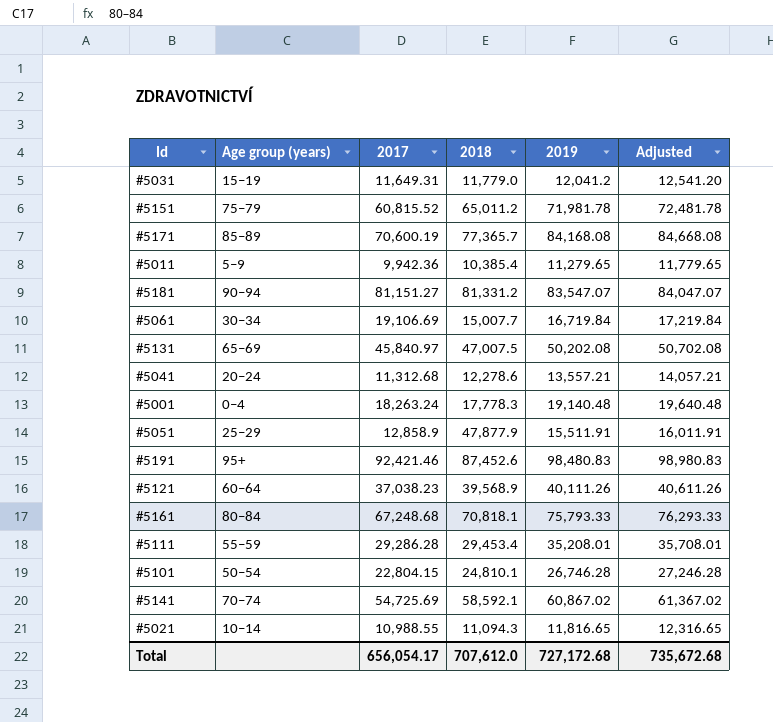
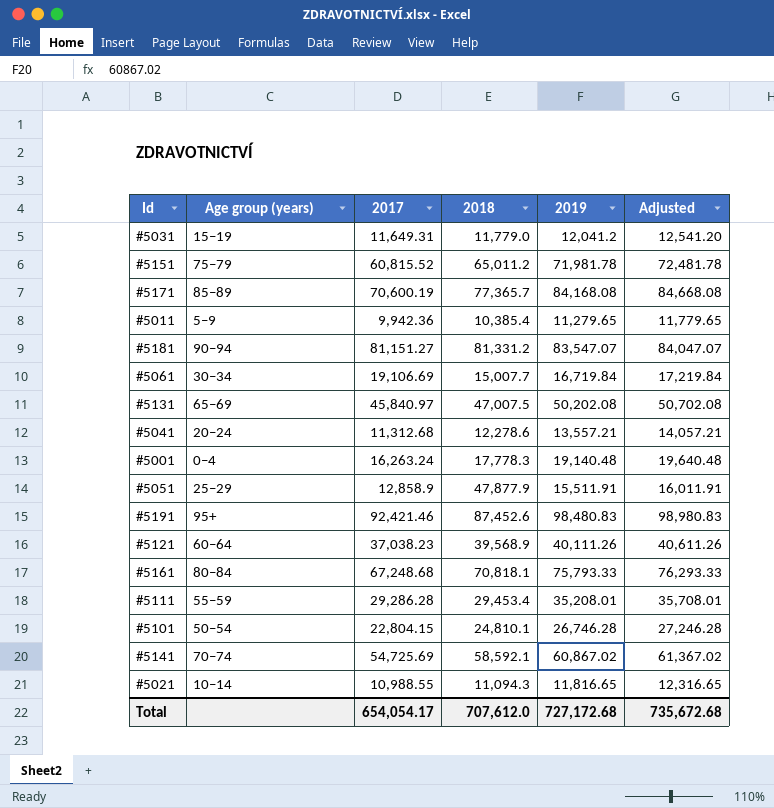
#5001 | 2017: 18,263.24 -> 16,263.24
Total | 2017: 656,054.17 -> 654,054.17

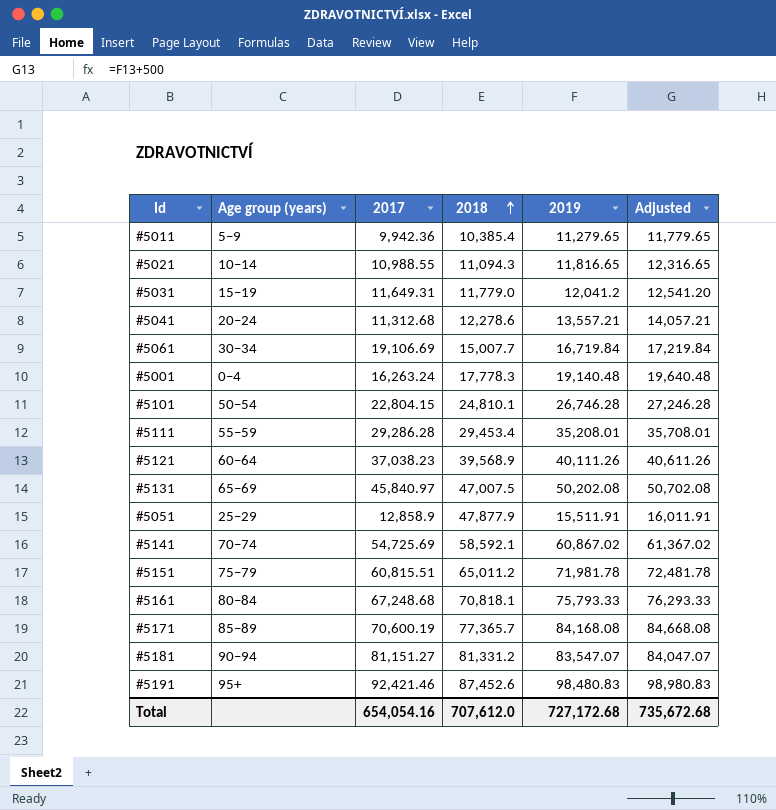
row order: none -> 2018 ascending
#5151 | 2017: 60,815.52 -> 60,815.51
Total | 2017: 654,054.17 -> 654,054.16

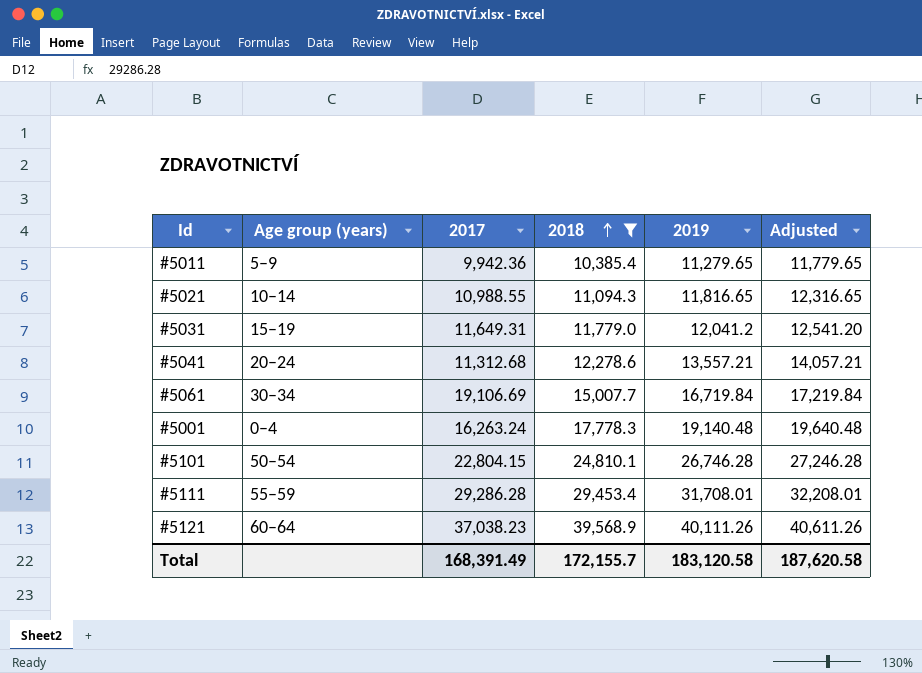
filter: none -> 2018 <= 39,568.9
#5111 | 2019: 35,208.01 -> 31,708.01
#5111 | Adjusted: 35,708.01 -> 32,208.01
Total | 2017: 654,054.16 -> 168,391.49
Total | 2018: 707,612.0 -> 172,155.7
Total | 2019: 727,172.68 -> 183,120.58
Total | Adjusted: 735,672.68 -> 187,620.58

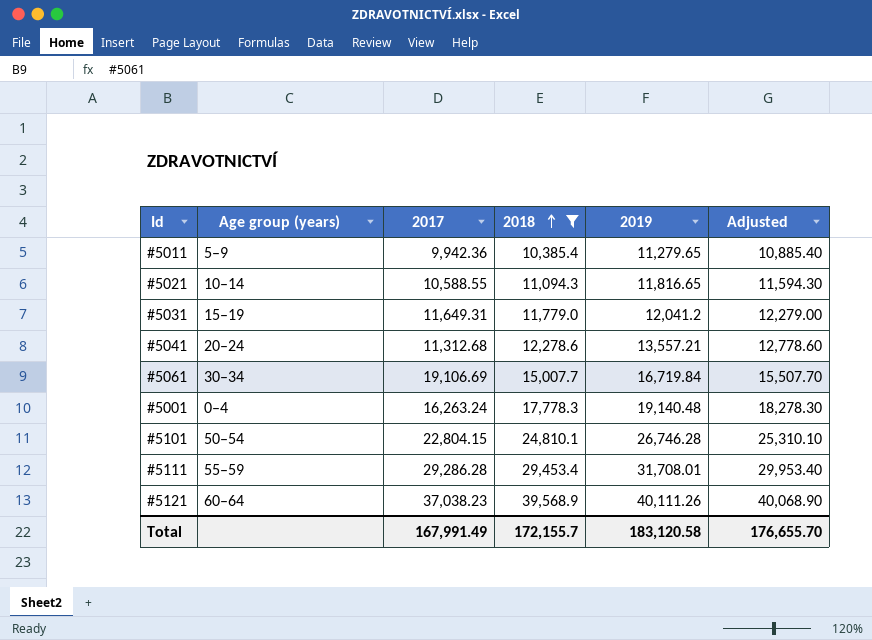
column Adjusted | formula: [2019] + 500 -> [2018] + 500
#5021 | 2017: 10,988.55 -> 10,588.55
Total | 2017: 168,391.49 -> 167,991.49
Total | Adjusted: 187,620.58 -> 176,655.70

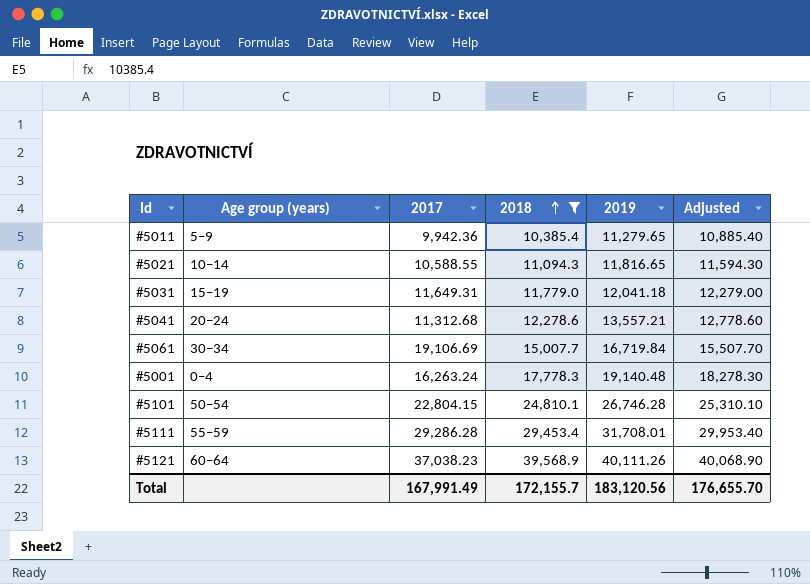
#5031 | 2019: 12,041.2 -> 12,041.18
Total | 2019: 183,120.58 -> 183,120.56

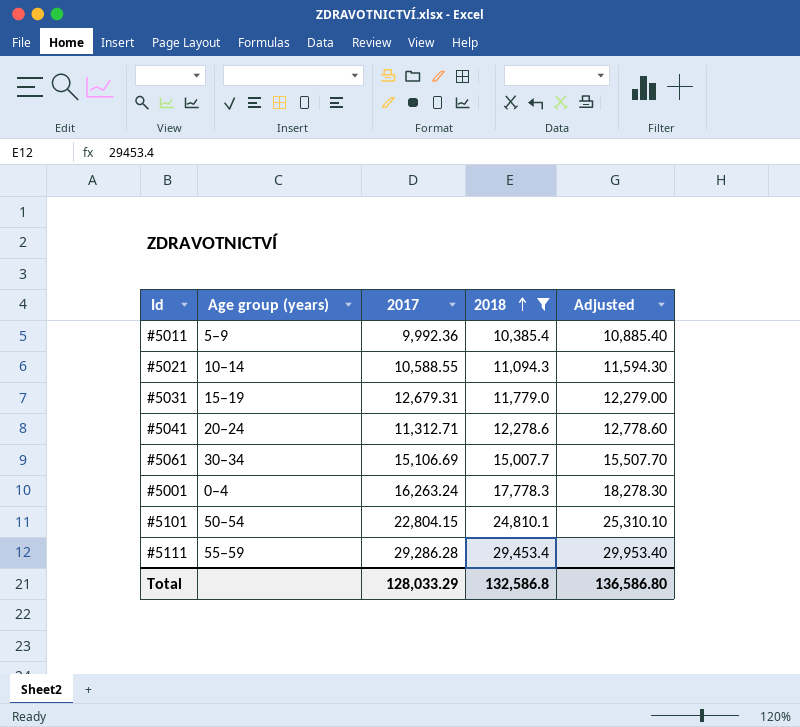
column 2019 | position: 5 -> none
row #5121: 60–64 | 37,038.23 | 39,568.9 | 40,111.26 | 40,068.90 -> none
#5011 | 2017: 9,942.36 -> 9,992.36
#5031 | 2017: 11,649.31 -> 12,679.31
#5041 | 2017: 11,312.68 -> 11,312.71
#5061 | 2017: 19,106.69 -> 15,106.69
Total | 2017: 167,991.49 -> 128,033.29
Total | 2018: 172,155.7 -> 132,586.8
Total | Adjusted: 176,655.70 -> 136,586.80

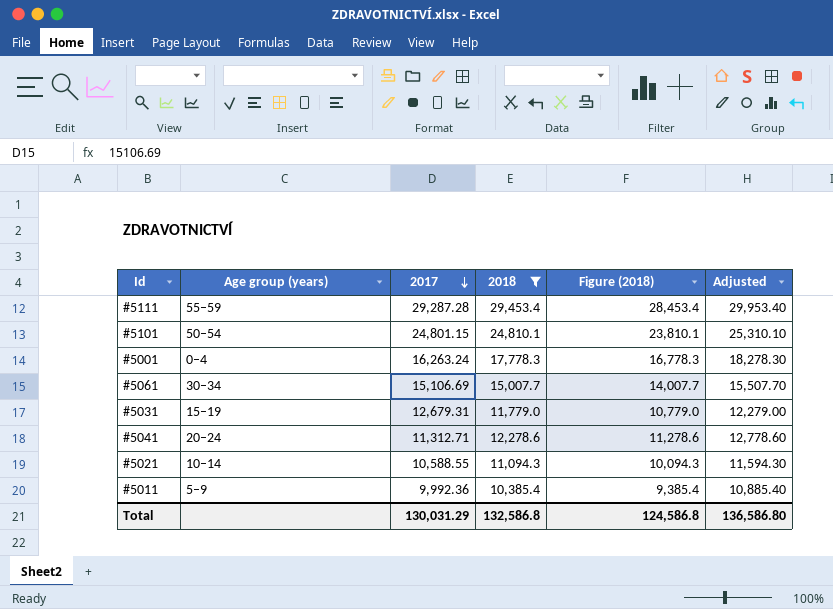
row order: 2018 ascending -> 2017 descending
column Figure (2018) | formula: none -> [2018] - 1000
#5111 | 2017: 29,286.28 -> 29,287.28
#5101 | 2017: 22,804.15 -> 24,801.15
Total | 2017: 128,033.29 -> 130,031.29

